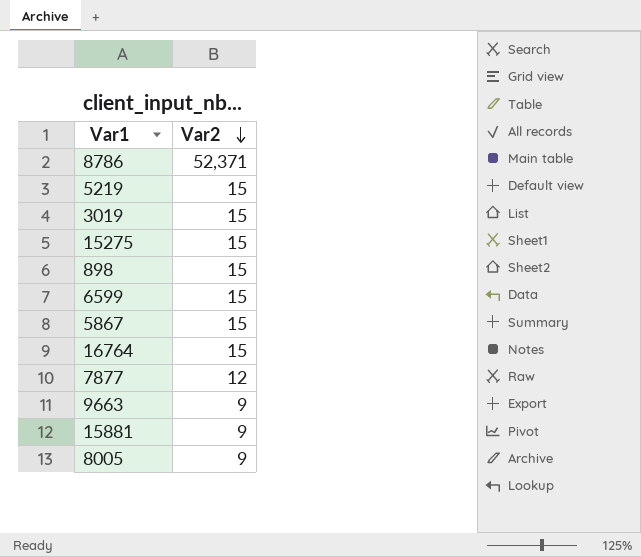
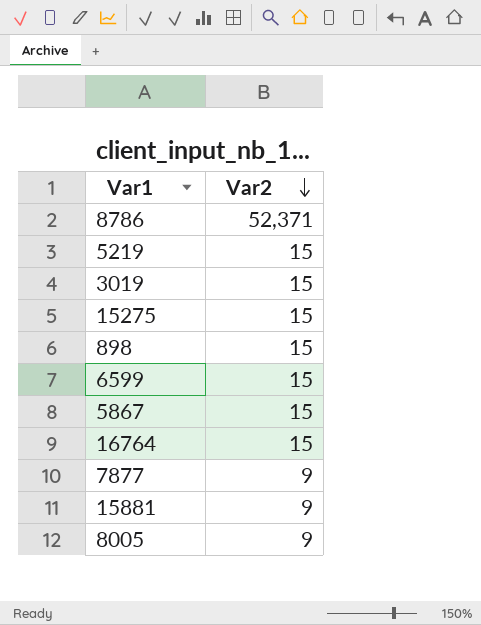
row 9663: 9 -> none
7877 | Var2: 12 -> 9

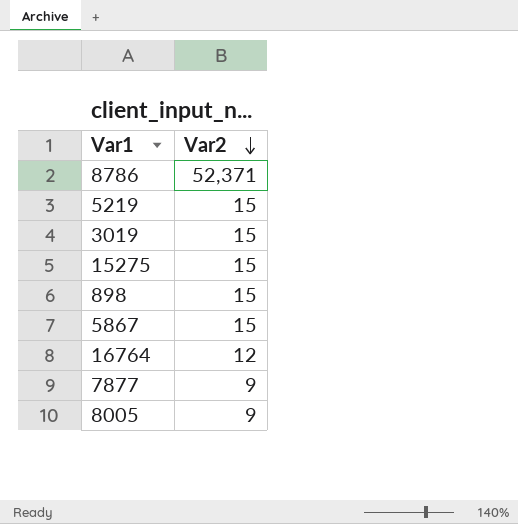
row 6599: 15 -> none
row 15881: 9 -> none
16764 | Var2: 15 -> 12

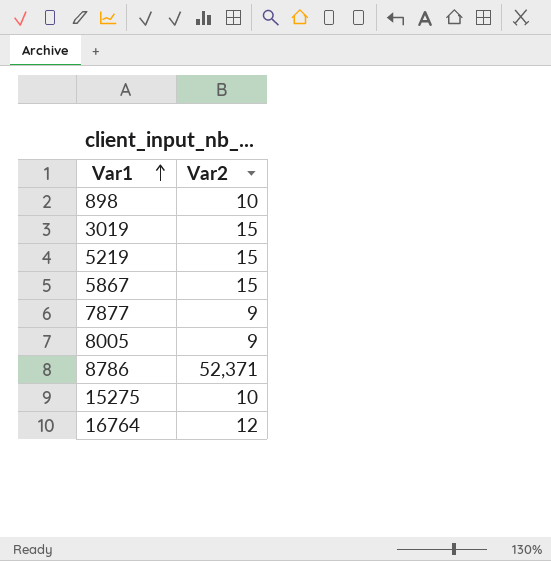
row order: Var2 descending -> Var1 ascending
898 | Var2: 15 -> 10
15275 | Var2: 15 -> 10

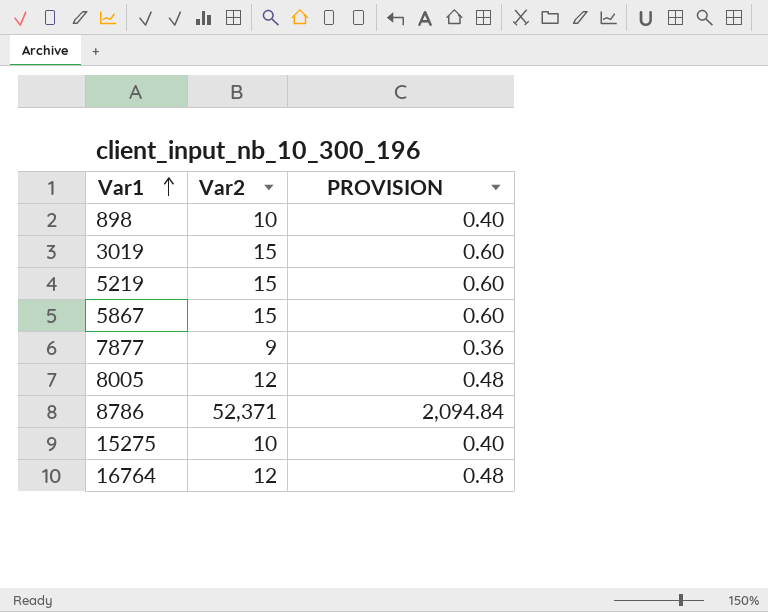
column PROVISION | formula: none -> [Var2] * 0.04
8005 | Var2: 9 -> 12

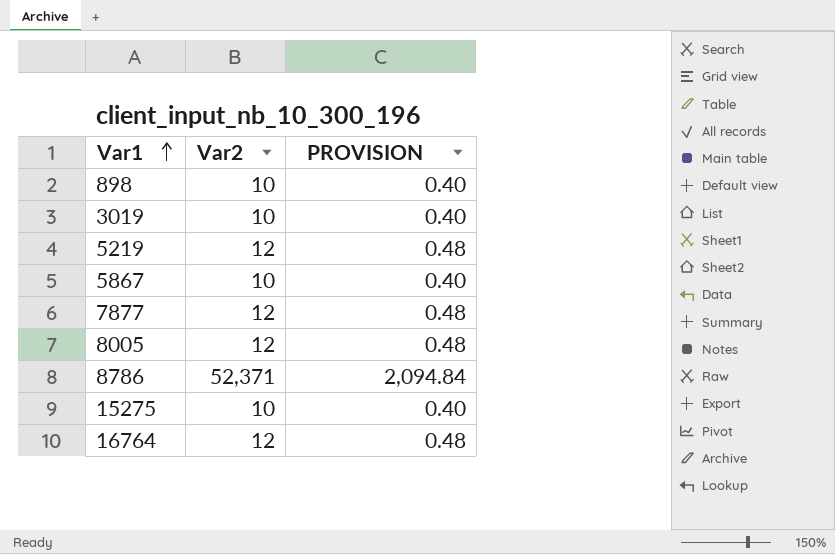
3019 | Var2: 15 -> 10
3019 | PROVISION: 0.60 -> 0.40
5219 | Var2: 15 -> 12
5219 | PROVISION: 0.60 -> 0.48
5867 | Var2: 15 -> 10
5867 | PROVISION: 0.60 -> 0.40
7877 | Var2: 9 -> 12
7877 | PROVISION: 0.36 -> 0.48

